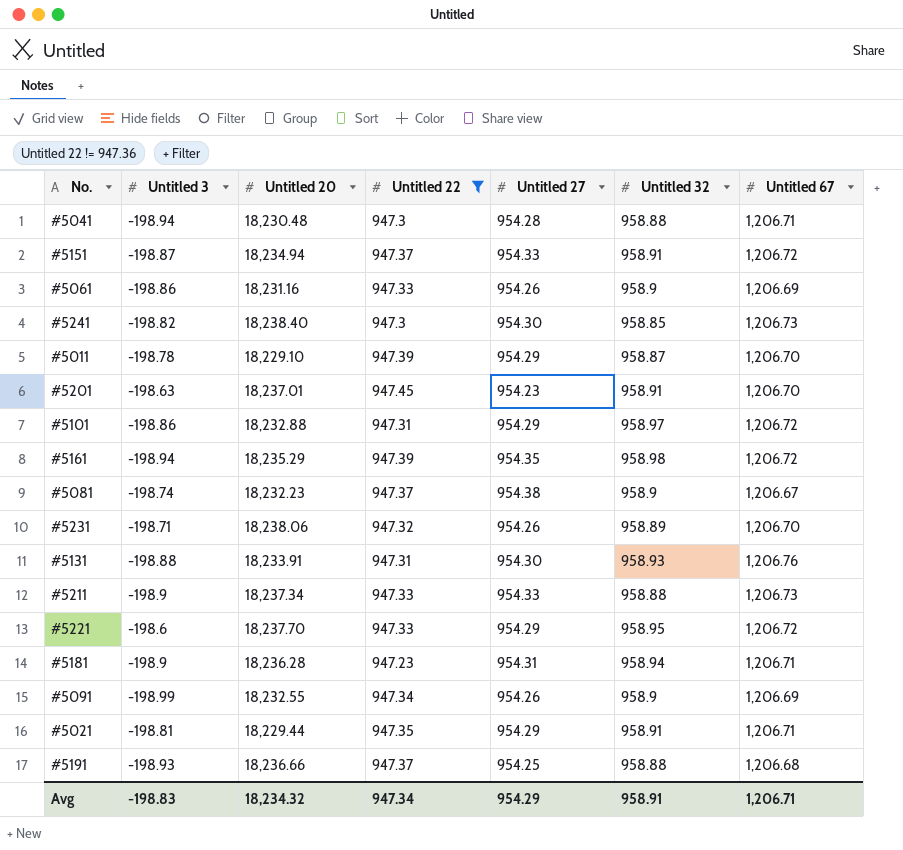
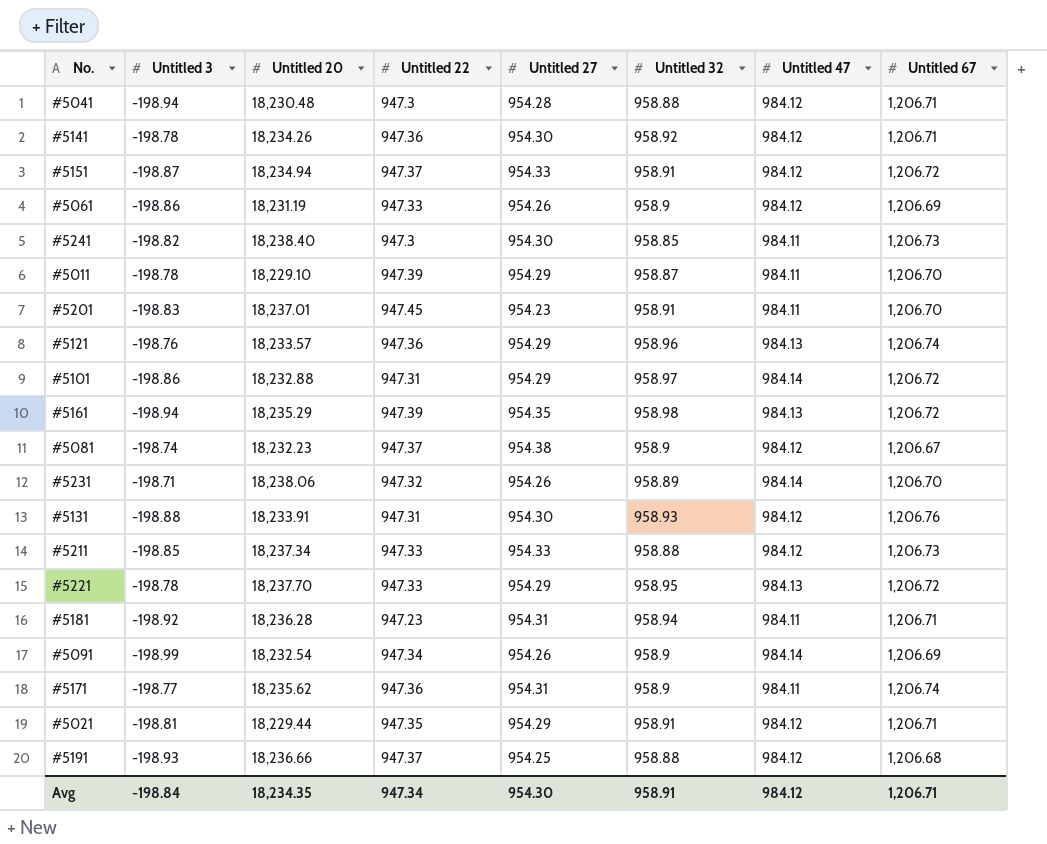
filter: Untitled 22 != 947.36 -> none
column Untitled 47 | position: none -> 7
#5061 | Untitled 20: 18,231.16 -> 18,231.19
#5201 | Untitled 3: -198.63 -> -198.83
#5211 | Untitled 3: -198.9 -> -198.85
#5221 | Untitled 3: -198.6 -> -198.78
#5181 | Untitled 3: -198.9 -> -198.92
#5091 | Untitled 20: 18,232.55 -> 18,232.54
Avg | Untitled 3: -198.83 -> -198.84
Avg | Untitled 20: 18,234.32 -> 18,234.35
Avg | Untitled 27: 954.29 -> 954.30

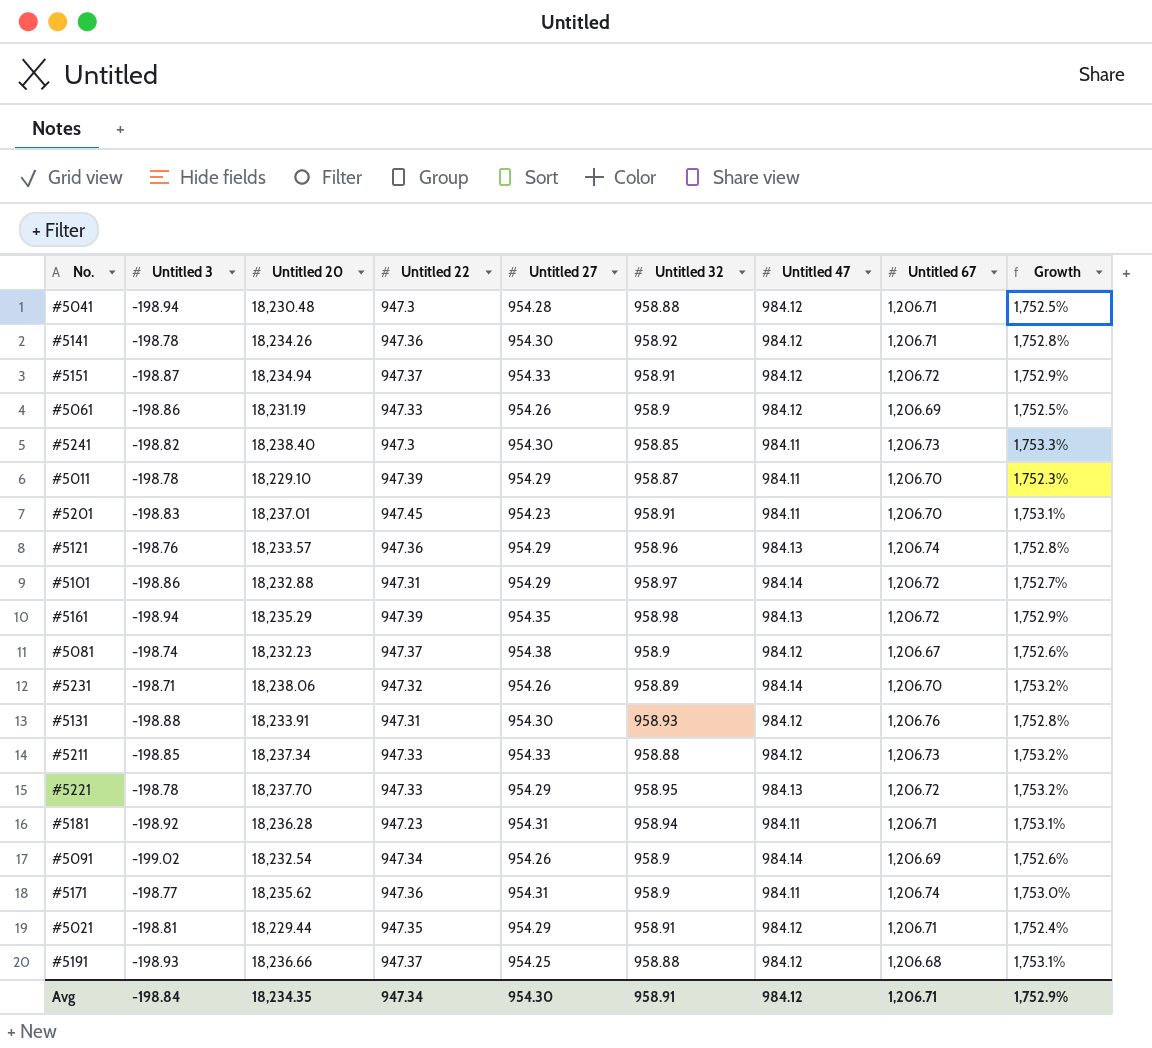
column Growth | formula: none -> ([Untitled 20] - [Untitled 47]) / [Untitled 47]
#5091 | Untitled 3: -198.99 -> -199.02

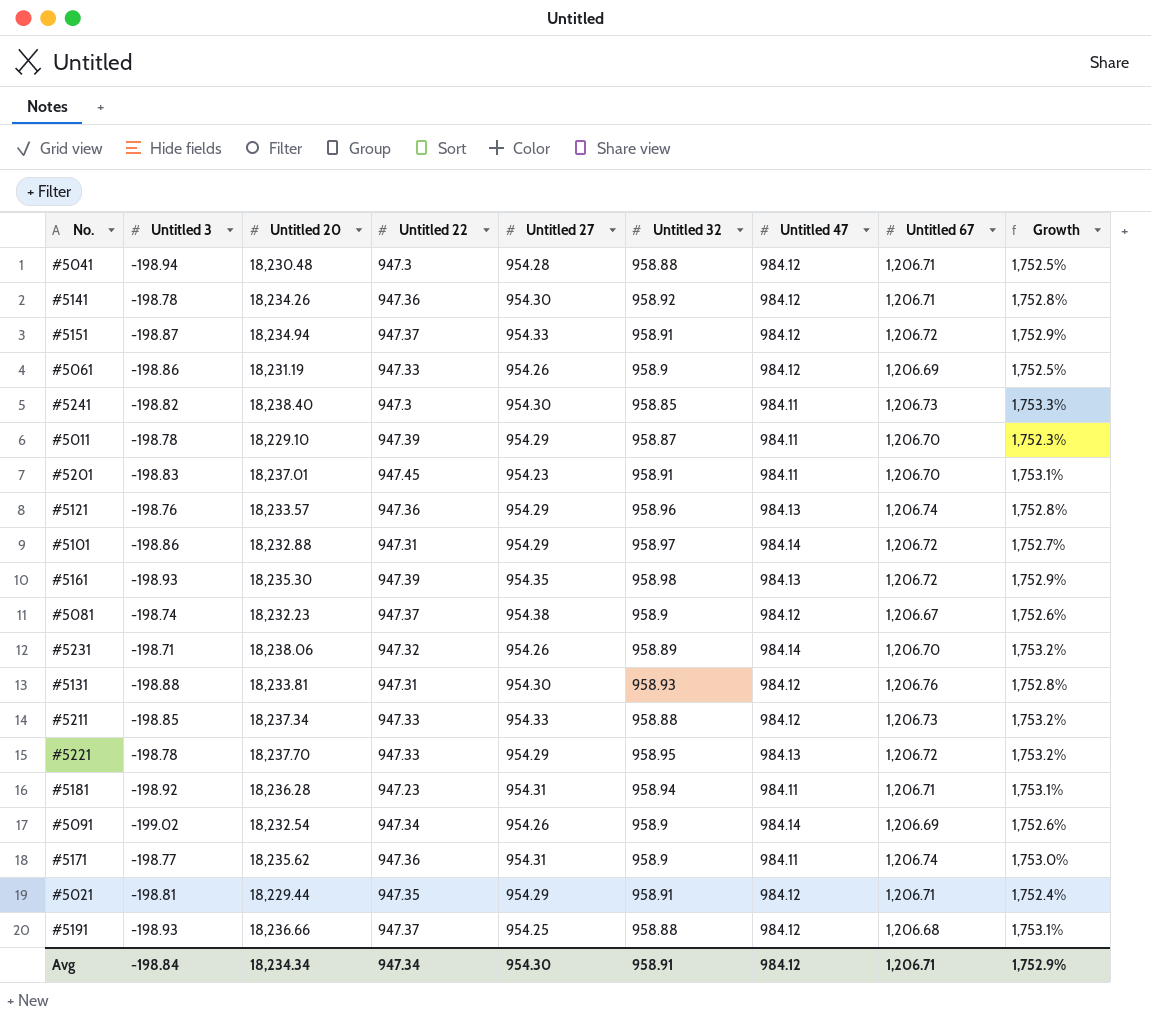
#5161 | Untitled 3: -198.94 -> -198.93
#5161 | Untitled 20: 18,235.29 -> 18,235.30
#5131 | Untitled 20: 18,233.91 -> 18,233.81
Avg | Untitled 20: 18,234.35 -> 18,234.34

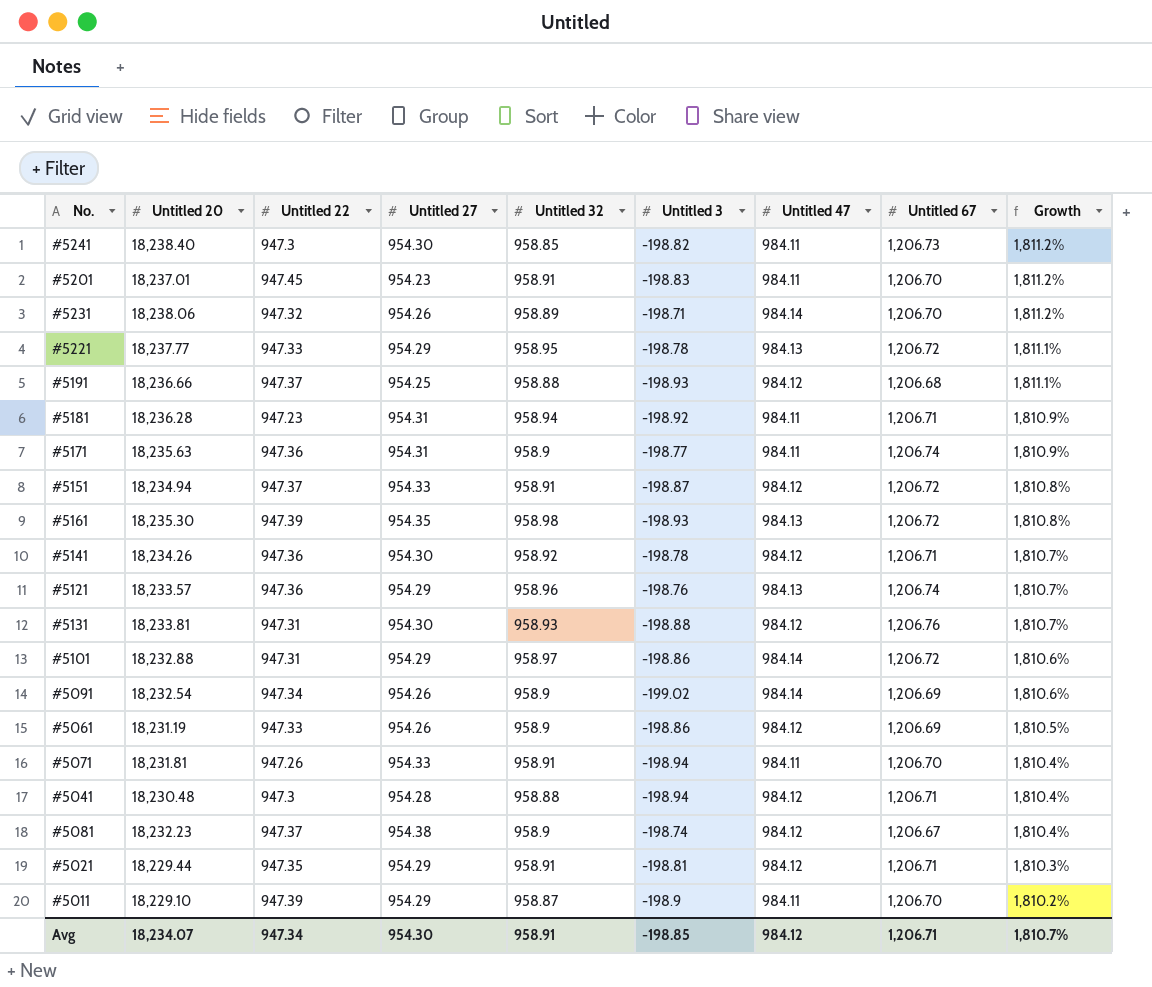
row order: none -> Growth descending
column Untitled 3 | position: 2 -> 6
column Growth | formula: ([Untitled 20] - [Untitled 47]) / [Untitled 47] -> ([Untitled 20] - [Untitled 27]) / [Untitled 27]
row #5211: -198.85 | 18,237.34 | 947.33 | 954.33 | 958.88 | 984.12 | 1,206.73 | 1,753.2% -> none
#5221 | Untitled 20: 18,237.70 -> 18,237.77
#5171 | Untitled 20: 18,235.62 -> 18,235.63
row #5071: none -> 18,231.81 | 947.26 | 954.33 | 958.91 | -198.94 | 984.11 | 1,206.70 | 1,810.4%
#5011 | Untitled 3: -198.78 -> -198.9
Avg | Untitled 20: 18,234.34 -> 18,234.07
Avg | Untitled 3: -198.84 -> -198.85
Avg | Growth: 1,752.9% -> 1,810.7%

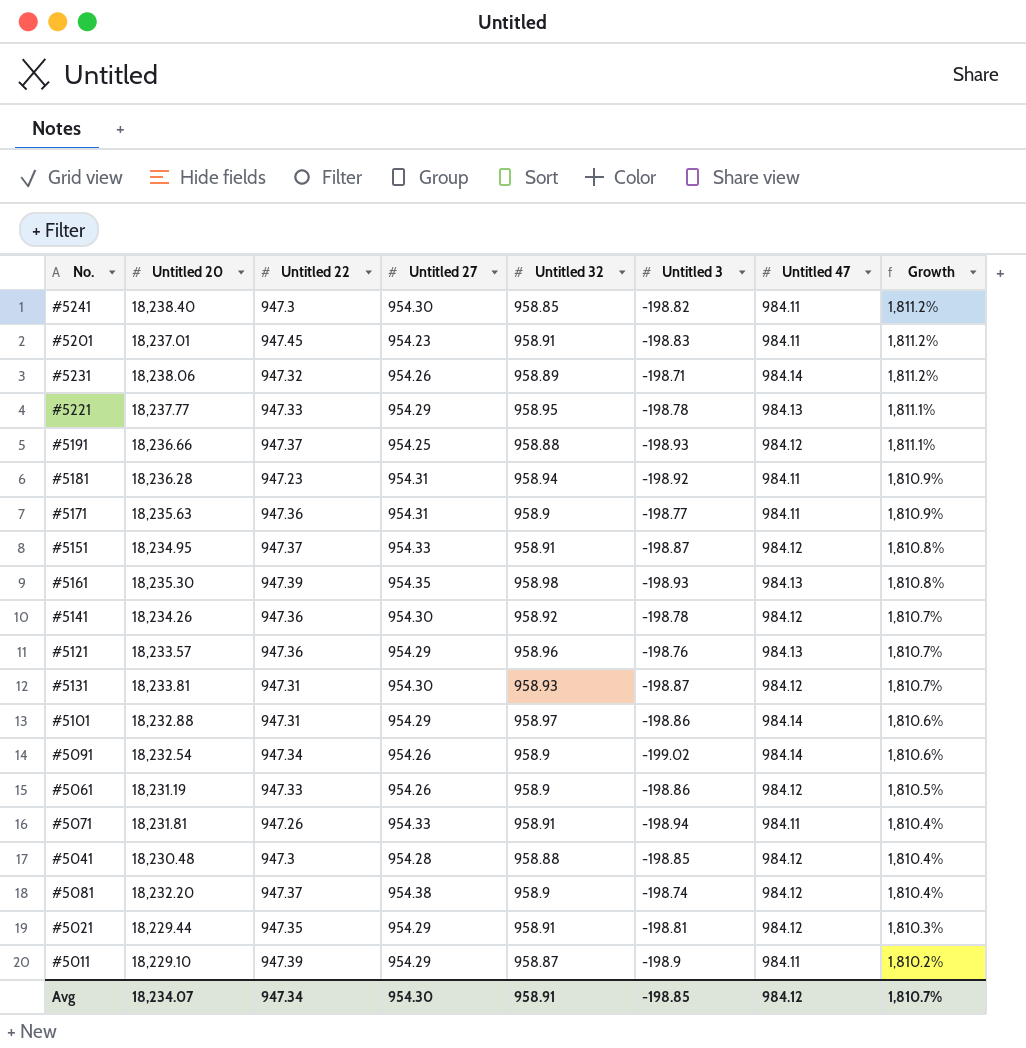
column Untitled 67 | position: 8 -> none
#5151 | Untitled 20: 18,234.94 -> 18,234.95
#5131 | Untitled 3: -198.88 -> -198.87
#5041 | Untitled 3: -198.94 -> -198.85
#5081 | Untitled 20: 18,232.23 -> 18,232.20

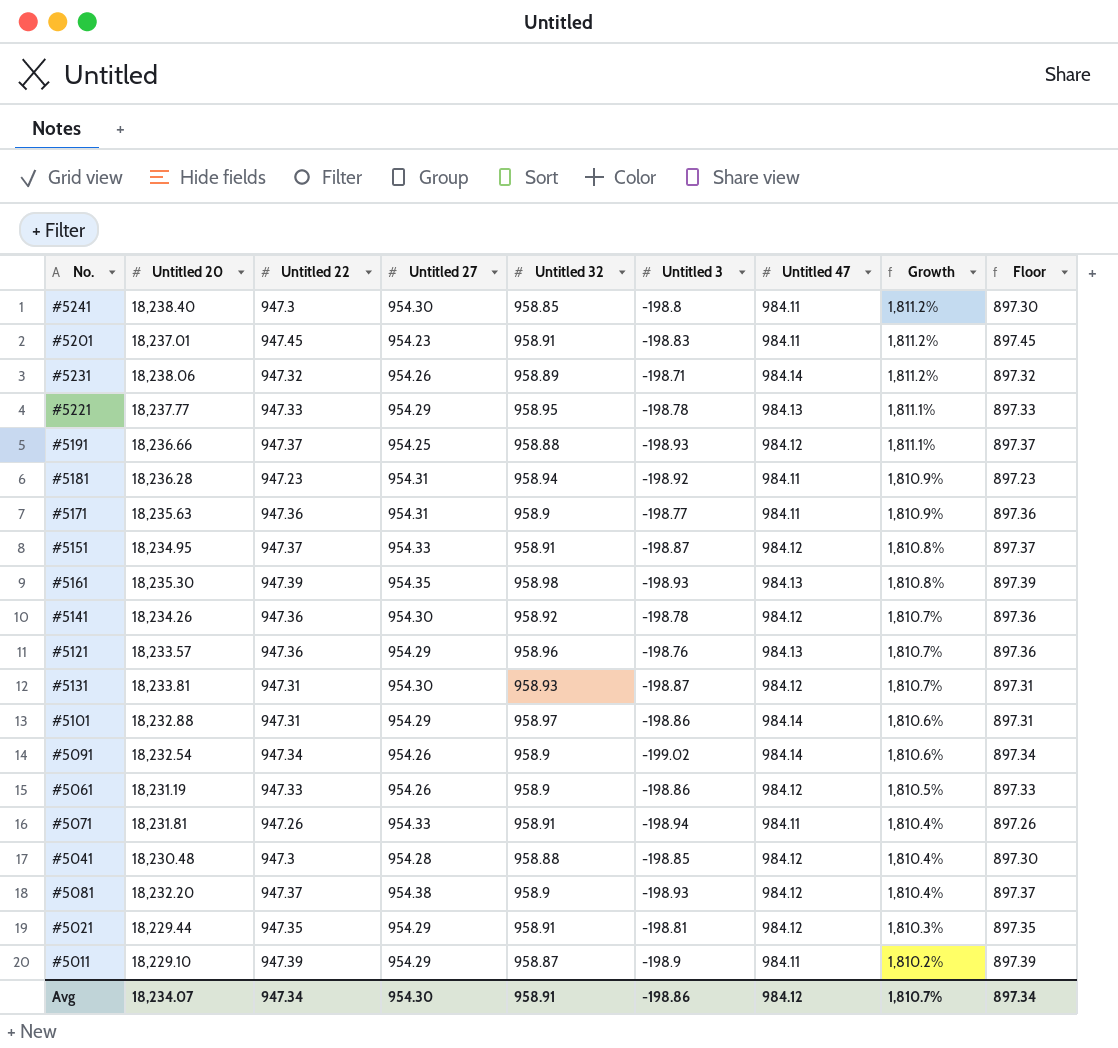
column Floor | formula: none -> [Untitled 22] - 50
#5241 | Untitled 3: -198.82 -> -198.8
#5081 | Untitled 3: -198.74 -> -198.93
Avg | Untitled 3: -198.85 -> -198.86

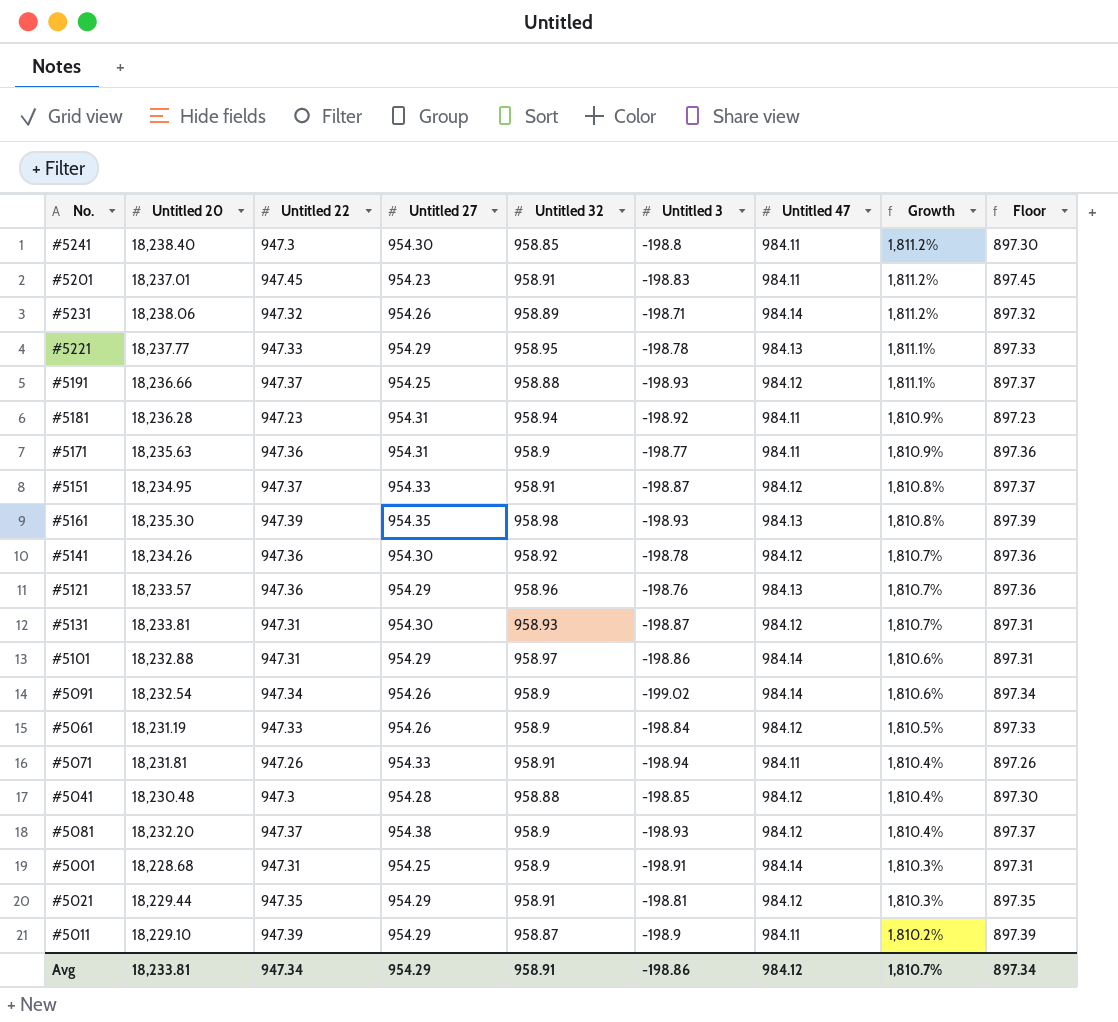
#5061 | Untitled 3: -198.86 -> -198.84
row #5001: none -> 18,228.68 | 947.31 | 954.25 | 958.9 | -198.91 | 984.14 | 1,810.3% | 897.31
Avg | Untitled 20: 18,234.07 -> 18,233.81
Avg | Untitled 27: 954.30 -> 954.29

